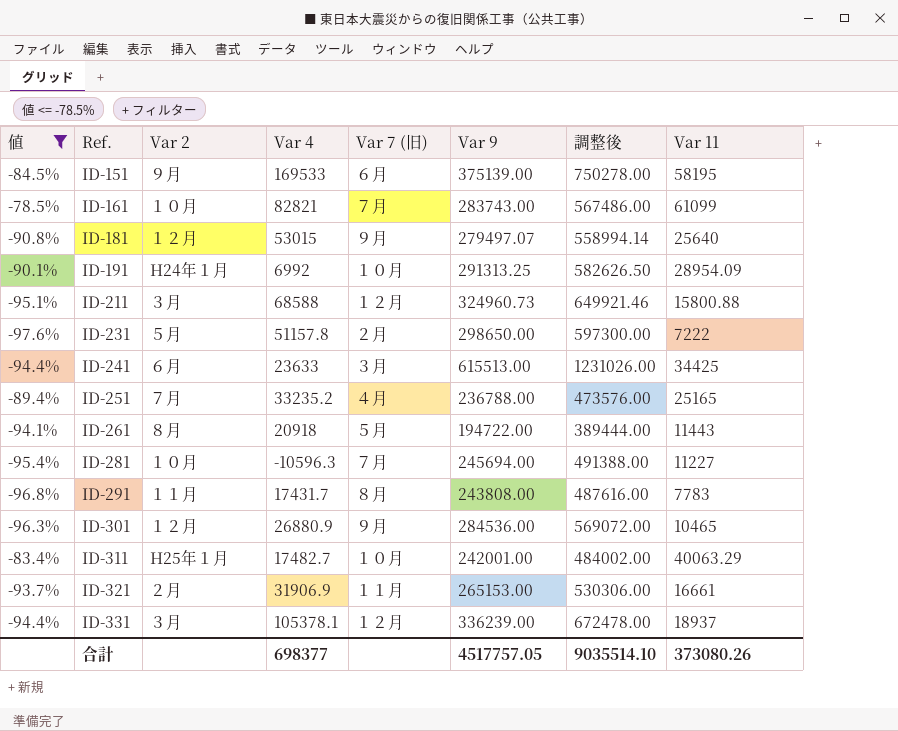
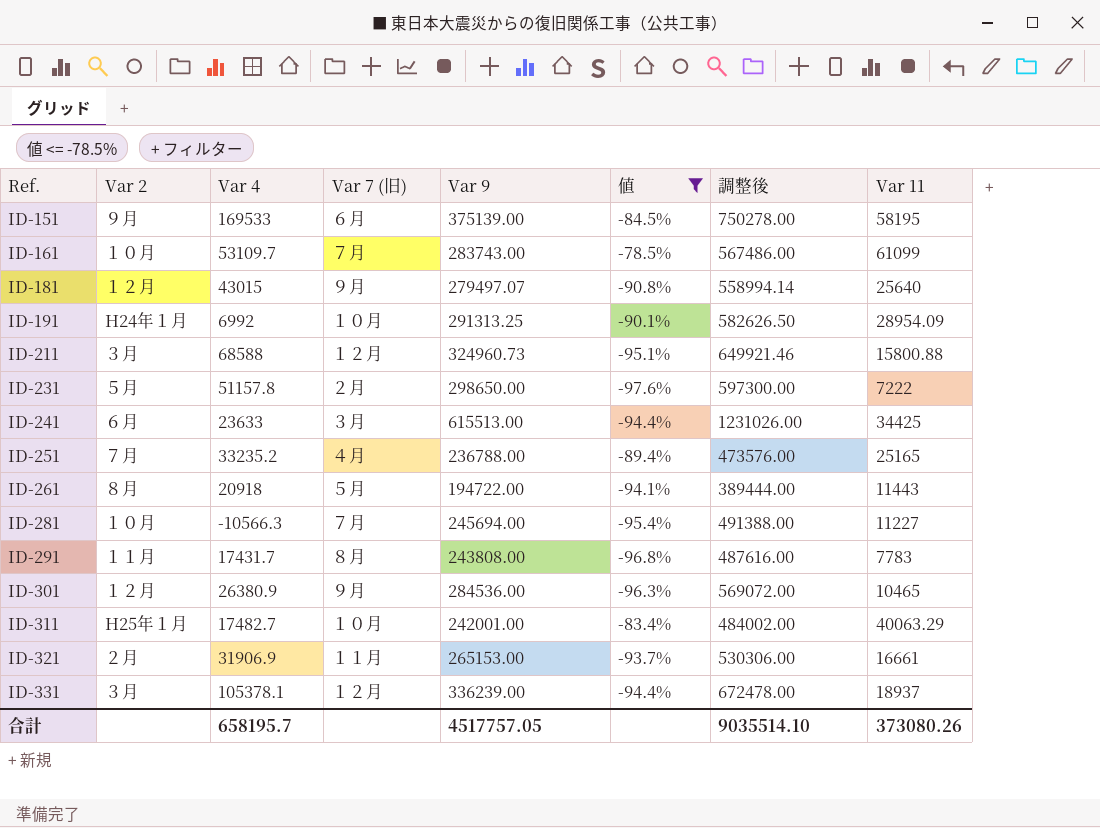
column 値 | position: 1 -> 6
ID-161 | Var 4: 82821 -> 53109.7
ID-181 | Var 4: 53015 -> 43015
ID-281 | Var 4: -10596.3 -> -10566.3
ID-301 | Var 4: 26880.9 -> 26380.9
合計 | Var 4: 698377 -> 658195.7

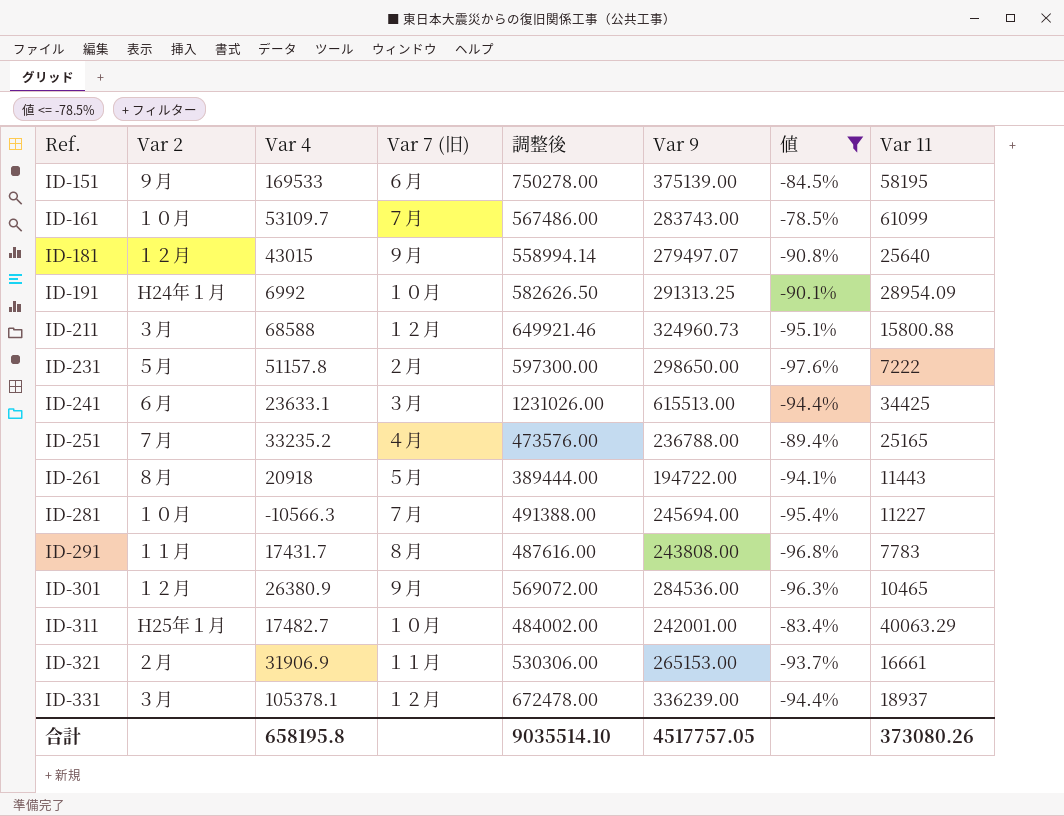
column 調整後 | position: 7 -> 5
ID-241 | Var 4: 23633 -> 23633.1
合計 | Var 4: 658195.7 -> 658195.8

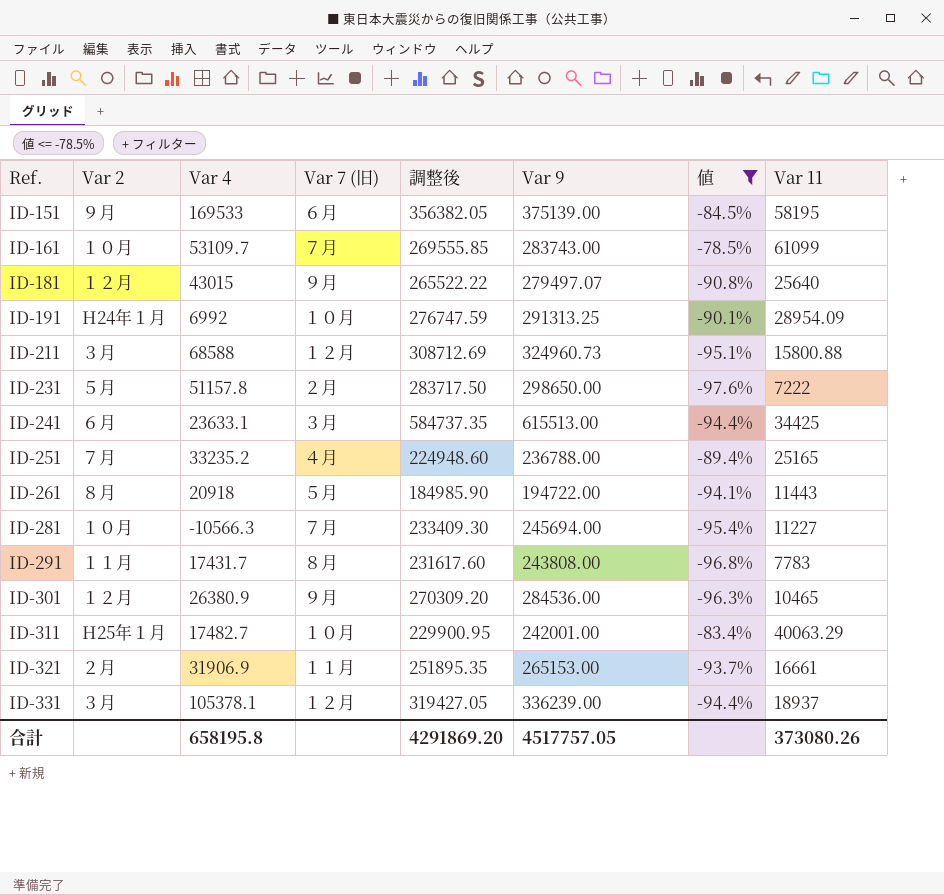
column 調整後 | formula: [Var 9] * 2 -> [Var 9] * 0.95
合計 | 調整後: 9035514.10 -> 4291869.20

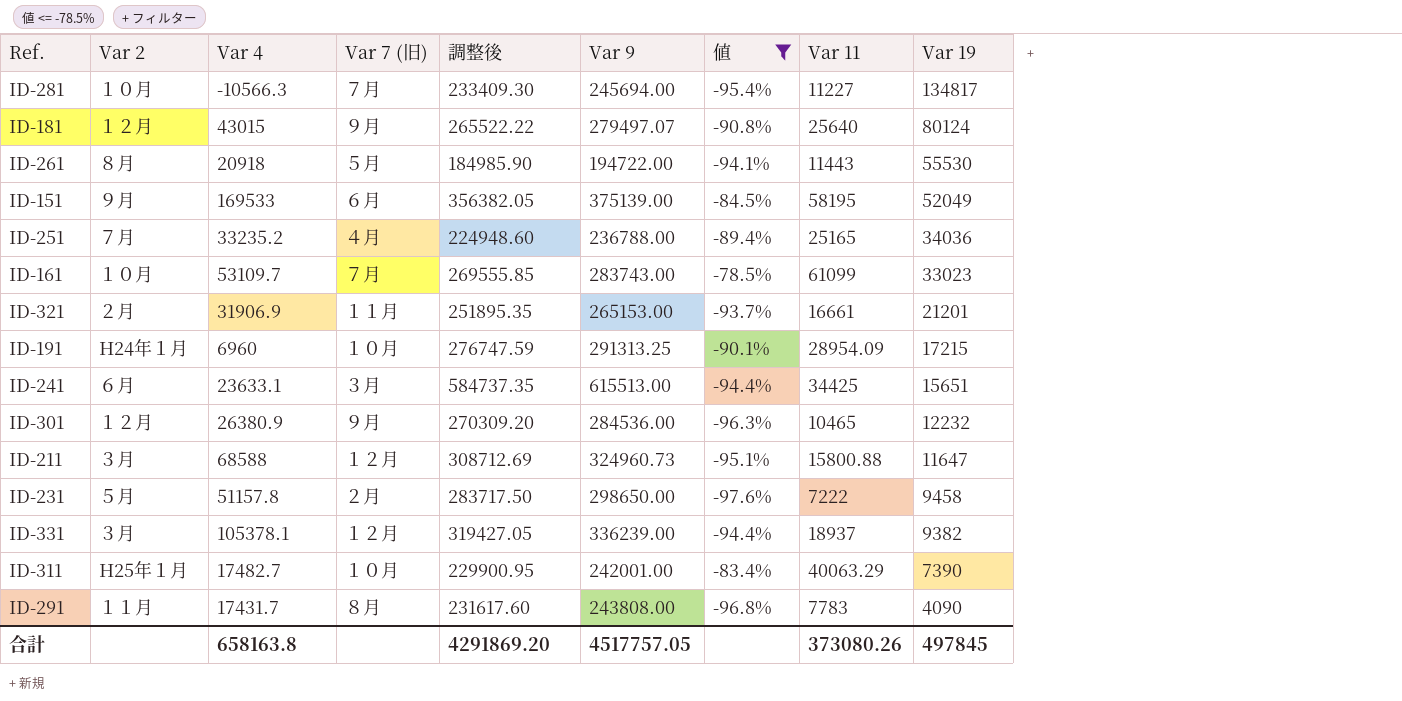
row order: Ref. ascending -> Var 19 descending
column Var 19 | position: none -> 9
ID-191 | Var 4: 6992 -> 6960
合計 | Var 4: 658195.8 -> 658163.8

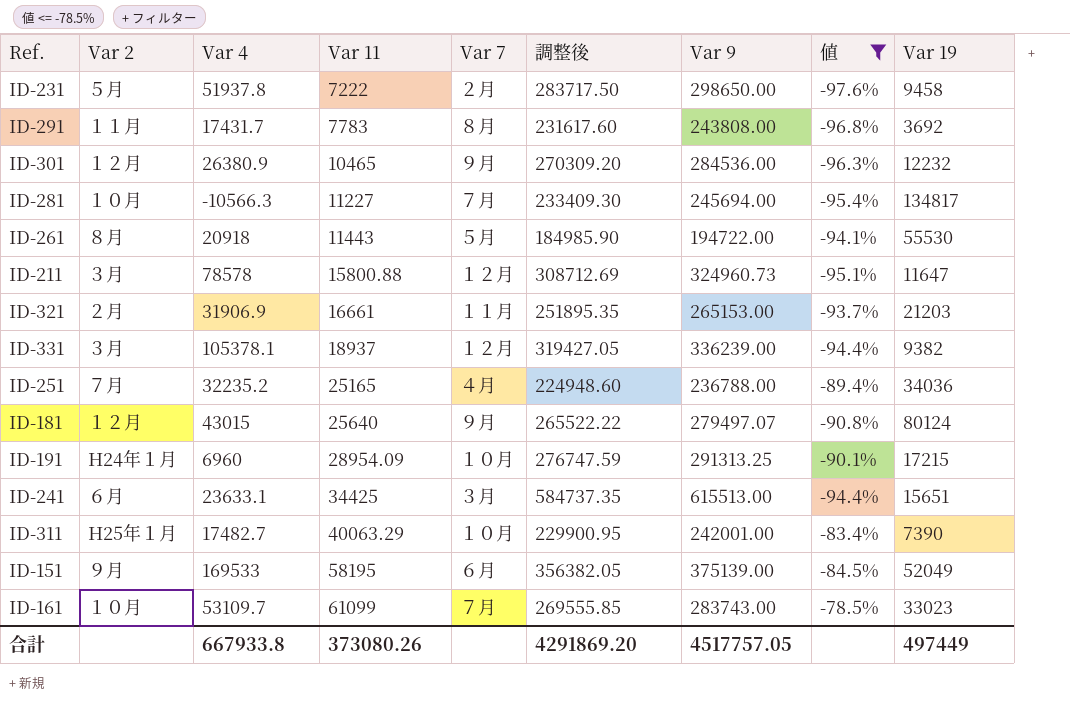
row order: Var 19 descending -> Var 11 ascending
column Var 11 | position: 8 -> 4
column name: Var 7 (旧) -> Var 7
ID-231 | Var 4: 51157.8 -> 51937.8
ID-291 | Var 19: 4090 -> 3692
ID-211 | Var 4: 68588 -> 78578
ID-321 | Var 19: 21201 -> 21203
ID-251 | Var 4: 33235.2 -> 32235.2
合計 | Var 4: 658163.8 -> 667933.8
合計 | Var 19: 497845 -> 497449

